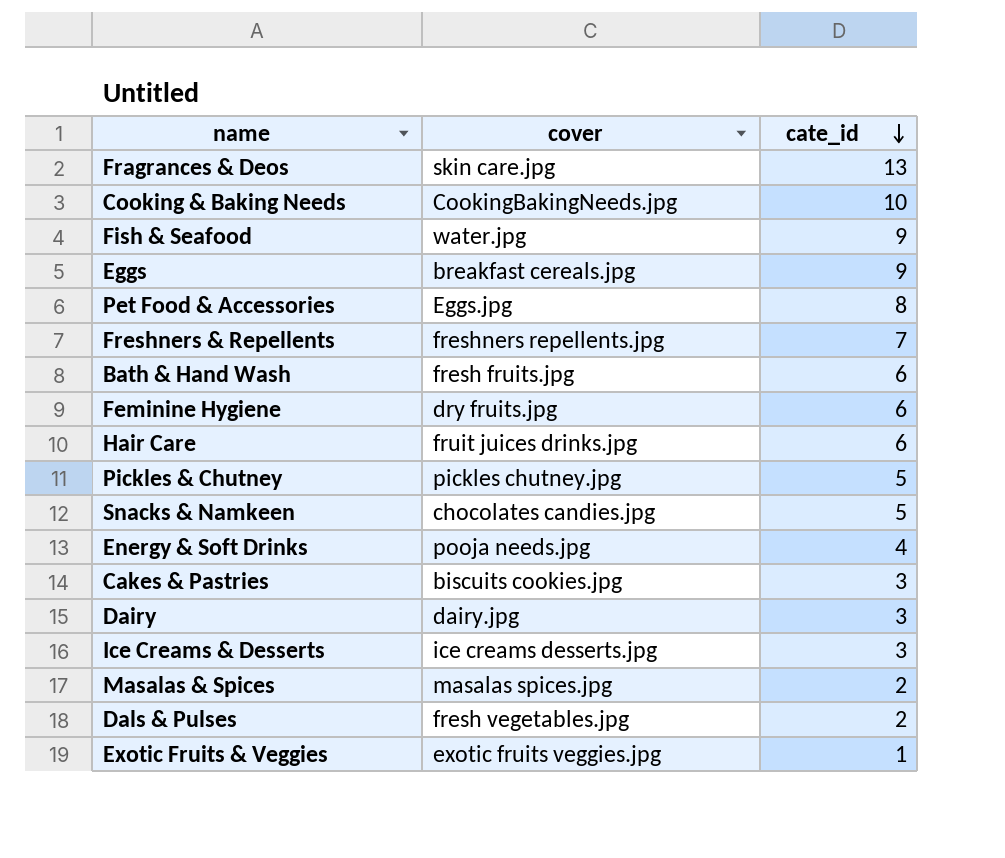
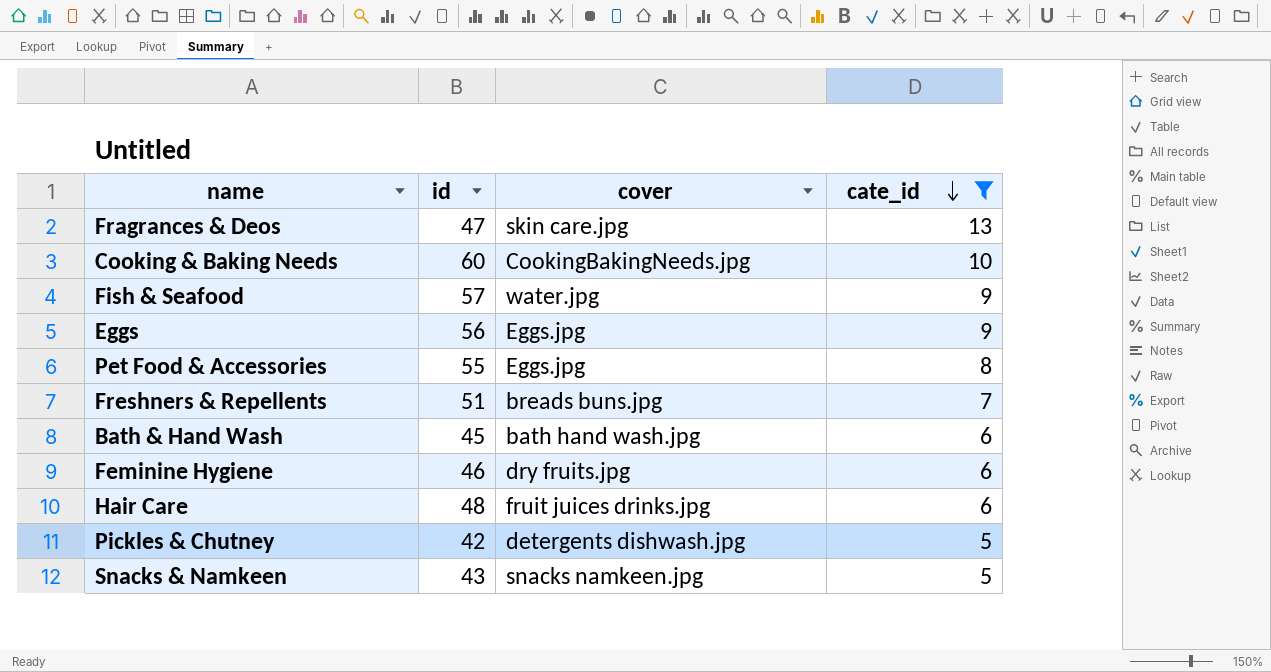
filter: none -> cate_id >= 5
column id | position: none -> 2
Eggs | cover: breakfast cereals.jpg -> Eggs.jpg
Freshners & Repellents | cover: freshners repellents.jpg -> breads buns.jpg
Bath & Hand Wash | cover: fresh fruits.jpg -> bath hand wash.jpg
Pickles & Chutney | cover: pickles chutney.jpg -> detergents dishwash.jpg
Snacks & Namkeen | cover: chocolates candies.jpg -> snacks namkeen.jpg

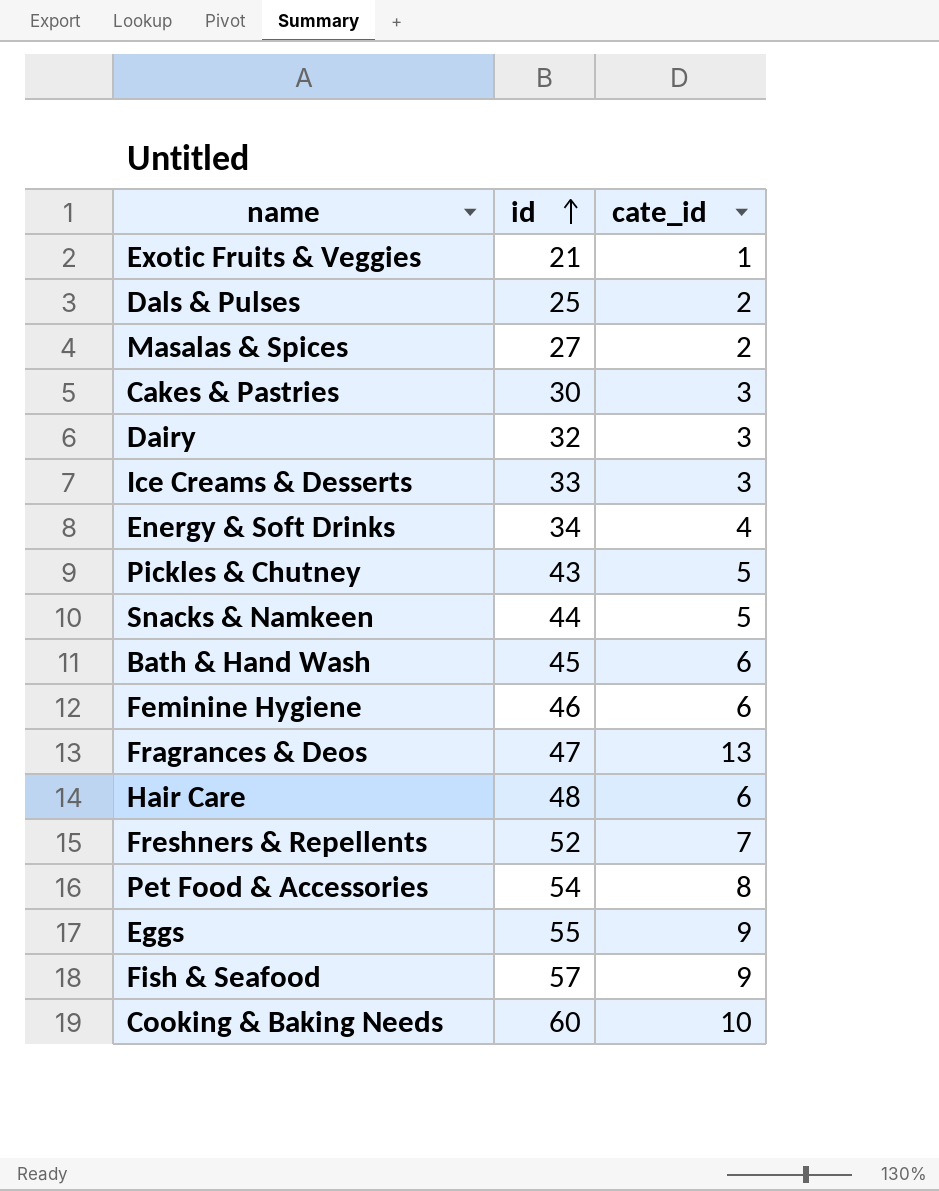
filter: cate_id >= 5 -> none
row order: cate_id descending -> id ascending
column cover | position: 3 -> none
Pickles & Chutney | id: 42 -> 43
Snacks & Namkeen | id: 43 -> 44
Freshners & Repellents | id: 51 -> 52
Pet Food & Accessories | id: 55 -> 54
Eggs | id: 56 -> 55

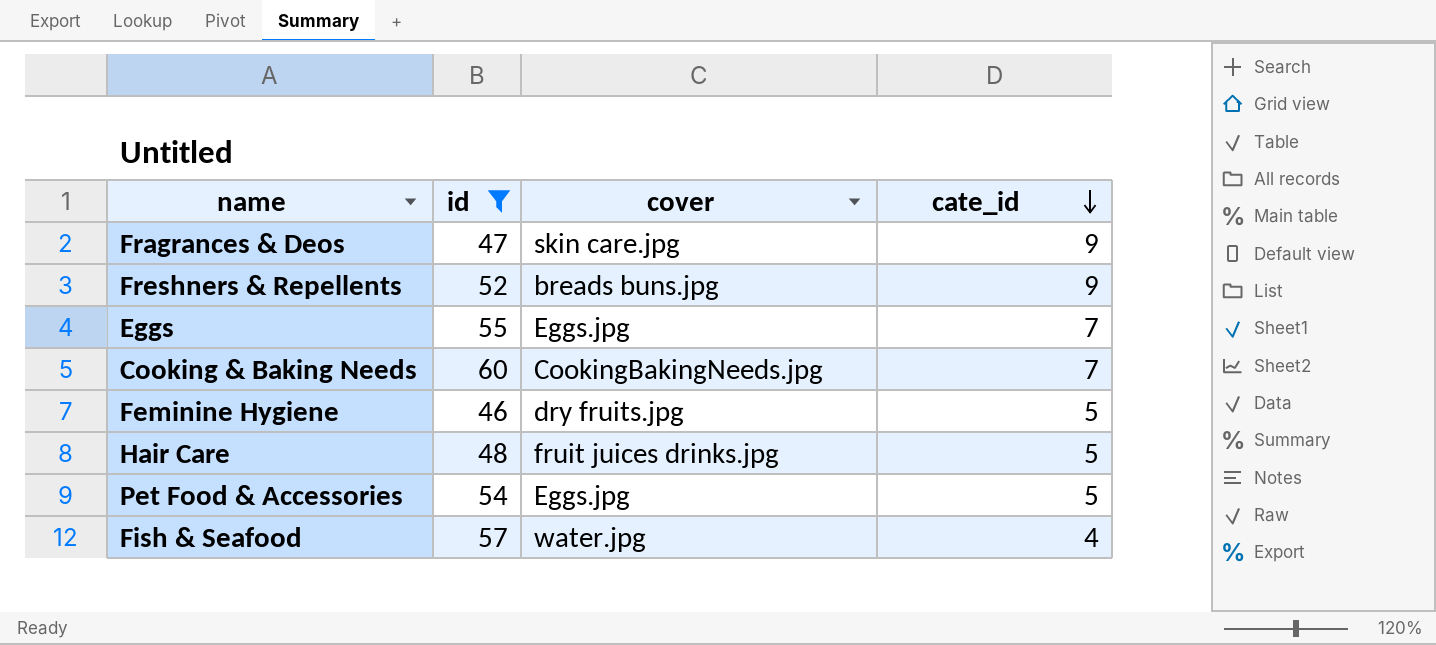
filter: none -> id >= 46
row order: id ascending -> cate_id descending
column cover | position: none -> 3
Fragrances & Deos | cate_id: 13 -> 9
Freshners & Repellents | cate_id: 7 -> 9
Eggs | cate_id: 9 -> 7
Cooking & Baking Needs | cate_id: 10 -> 7
Feminine Hygiene | cate_id: 6 -> 5
Hair Care | cate_id: 6 -> 5
Pet Food & Accessories | cate_id: 8 -> 5
Fish & Seafood | cate_id: 9 -> 4

